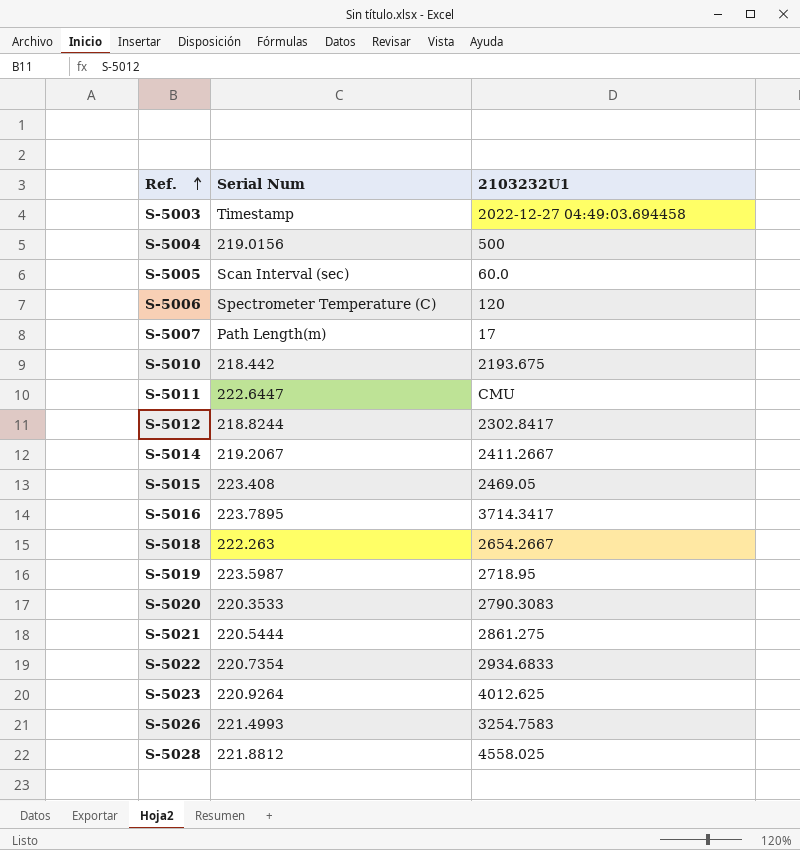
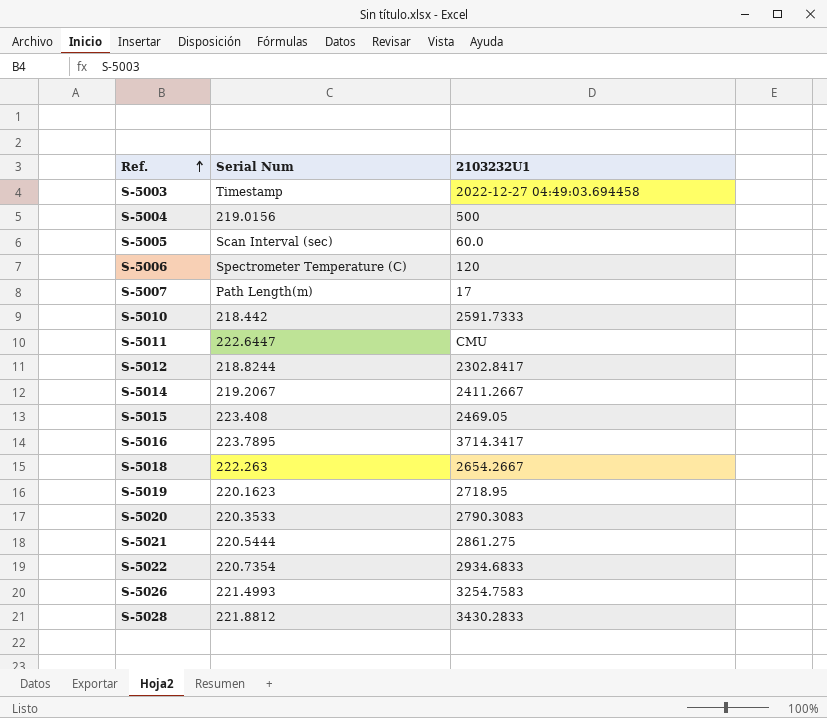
row S-5023: 220.9264 | 4012.625 -> none
S-5010 | 2103232U1: 2193.675 -> 2591.7333
S-5019 | Serial Num: 223.5987 -> 220.1623
S-5028 | 2103232U1: 4558.025 -> 3430.2833

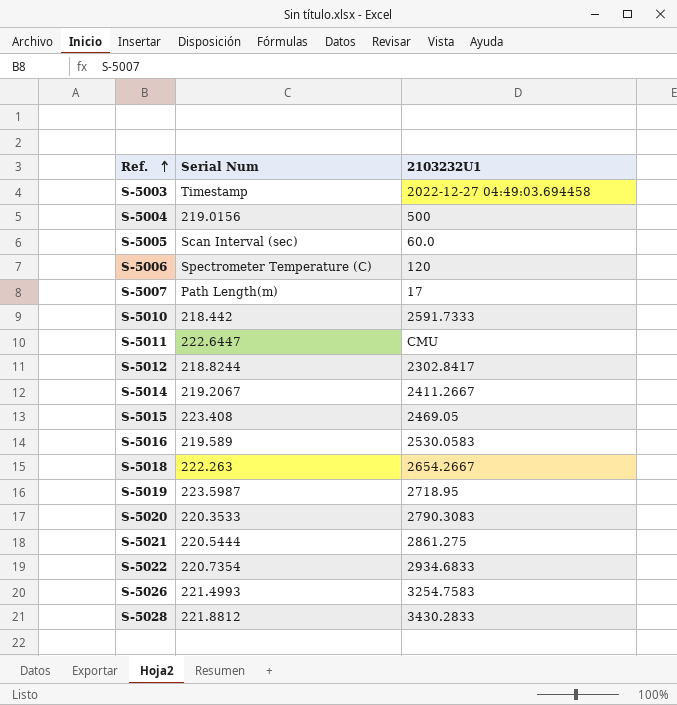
S-5016 | Serial Num: 223.7895 -> 219.589
S-5016 | 2103232U1: 3714.3417 -> 2530.0583
S-5019 | Serial Num: 220.1623 -> 223.5987

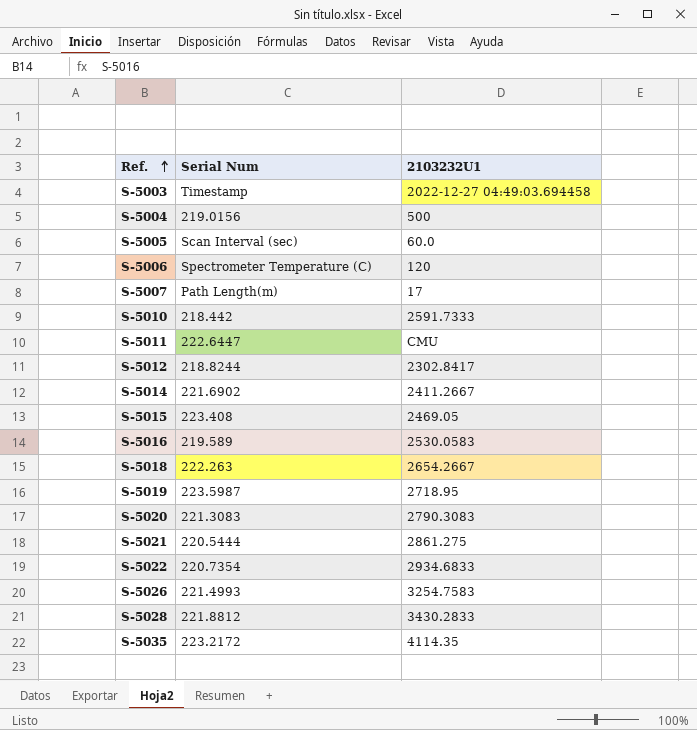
S-5014 | Serial Num: 219.2067 -> 221.6902
S-5020 | Serial Num: 220.3533 -> 221.3083
row S-5035: none -> 223.2172 | 4114.35

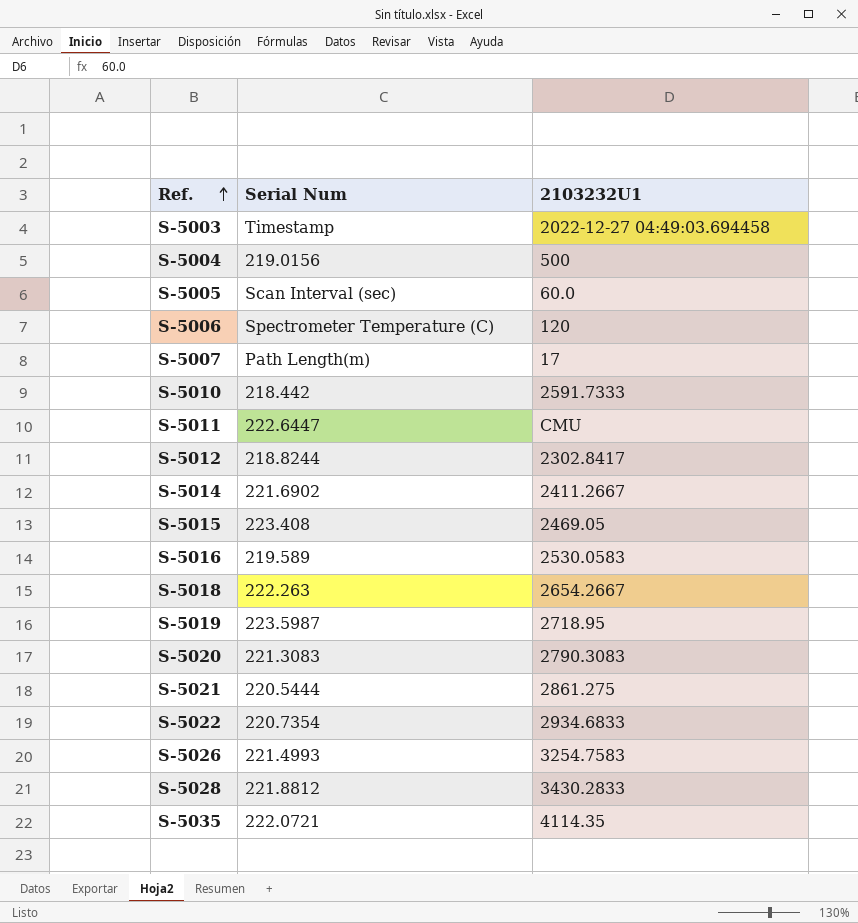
S-5035 | Serial Num: 223.2172 -> 222.0721

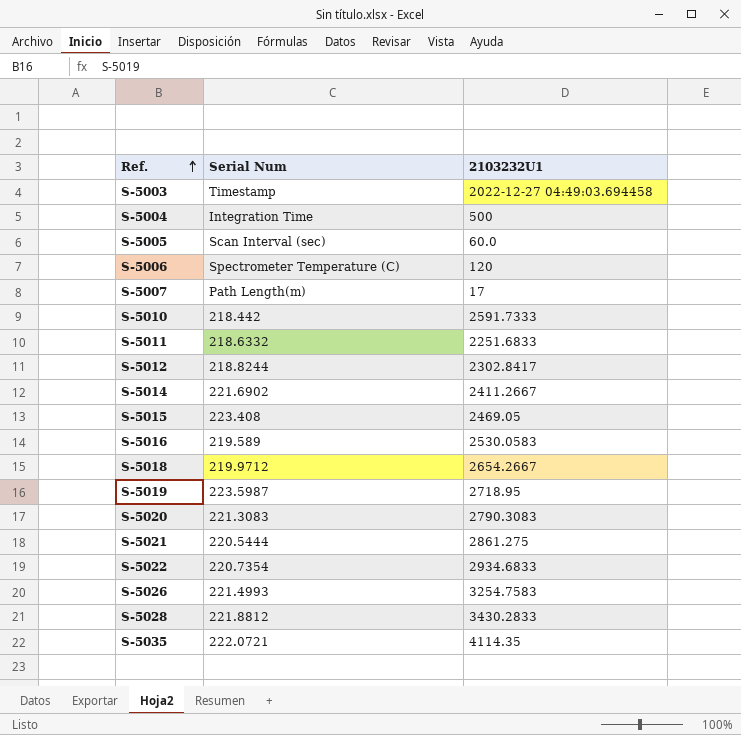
S-5004 | Serial Num: 219.0156 -> Integration Time
S-5011 | Serial Num: 222.6447 -> 218.6332
S-5011 | 2103232U1: CMU -> 2251.6833
S-5018 | Serial Num: 222.263 -> 219.9712

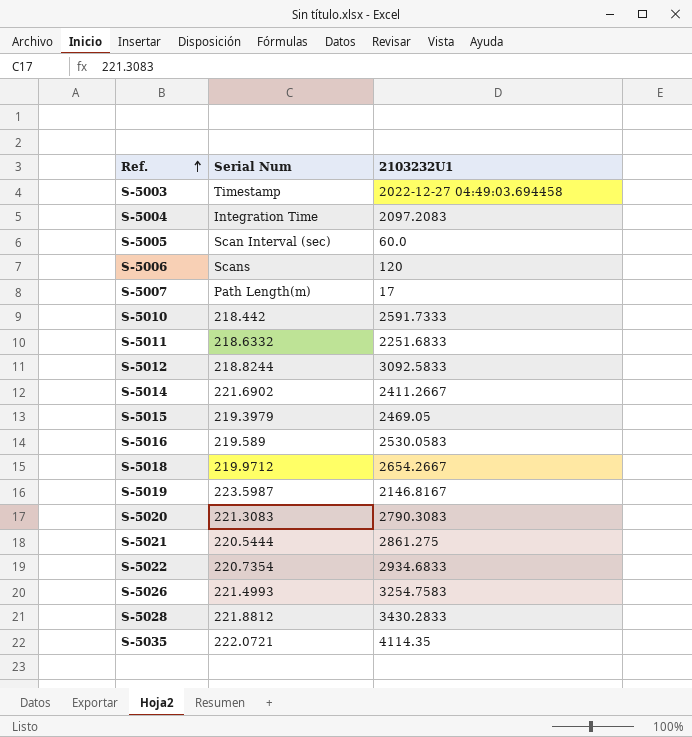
S-5004 | 2103232U1: 500 -> 2097.2083
S-5006 | Serial Num: Spectrometer Temperature (C) -> Scans
S-5012 | 2103232U1: 2302.8417 -> 3092.5833
S-5015 | Serial Num: 223.408 -> 219.3979
S-5019 | 2103232U1: 2718.95 -> 2146.8167

